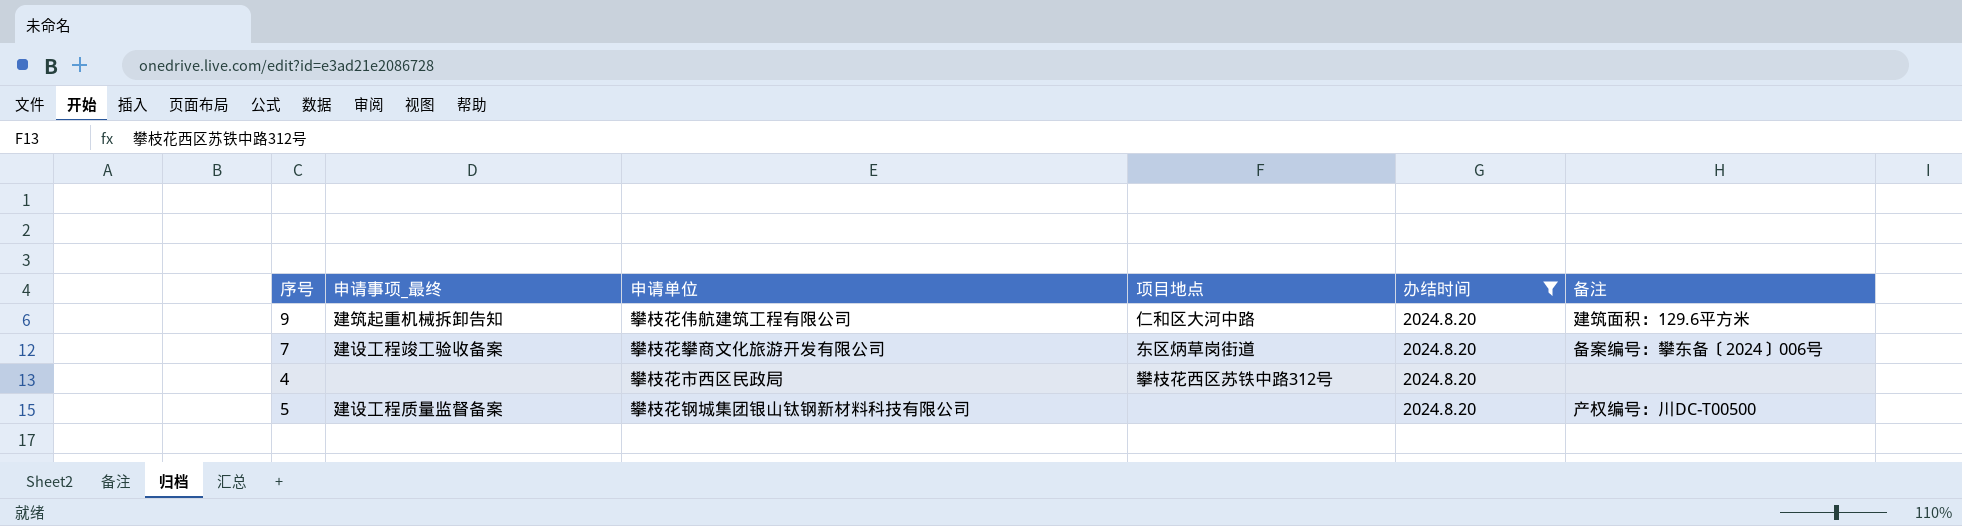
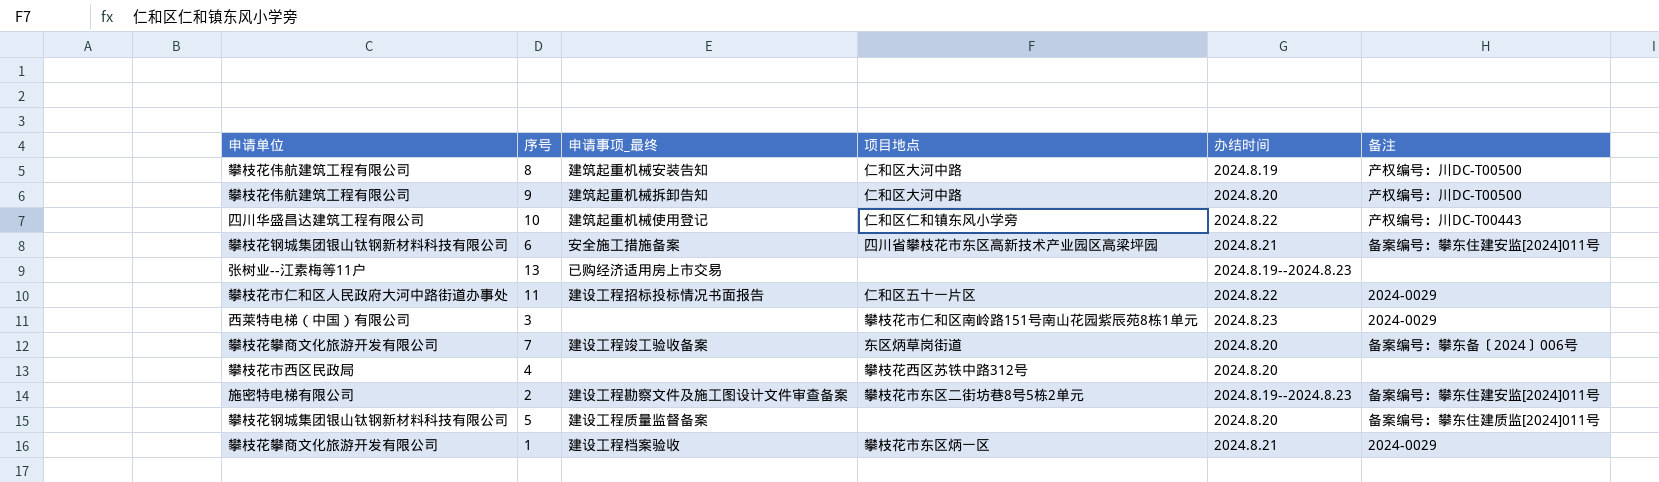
filter: 办结时间 = 2024.8.20 -> none
column 申请单位 | position: 3 -> 1
9 | 备注: 建筑面积：129.6平方米 -> 产权编号：川DC-T00500
5 | 备注: 产权编号：川DC-T00500 -> 备案编号：攀东住建质监[2024]011号

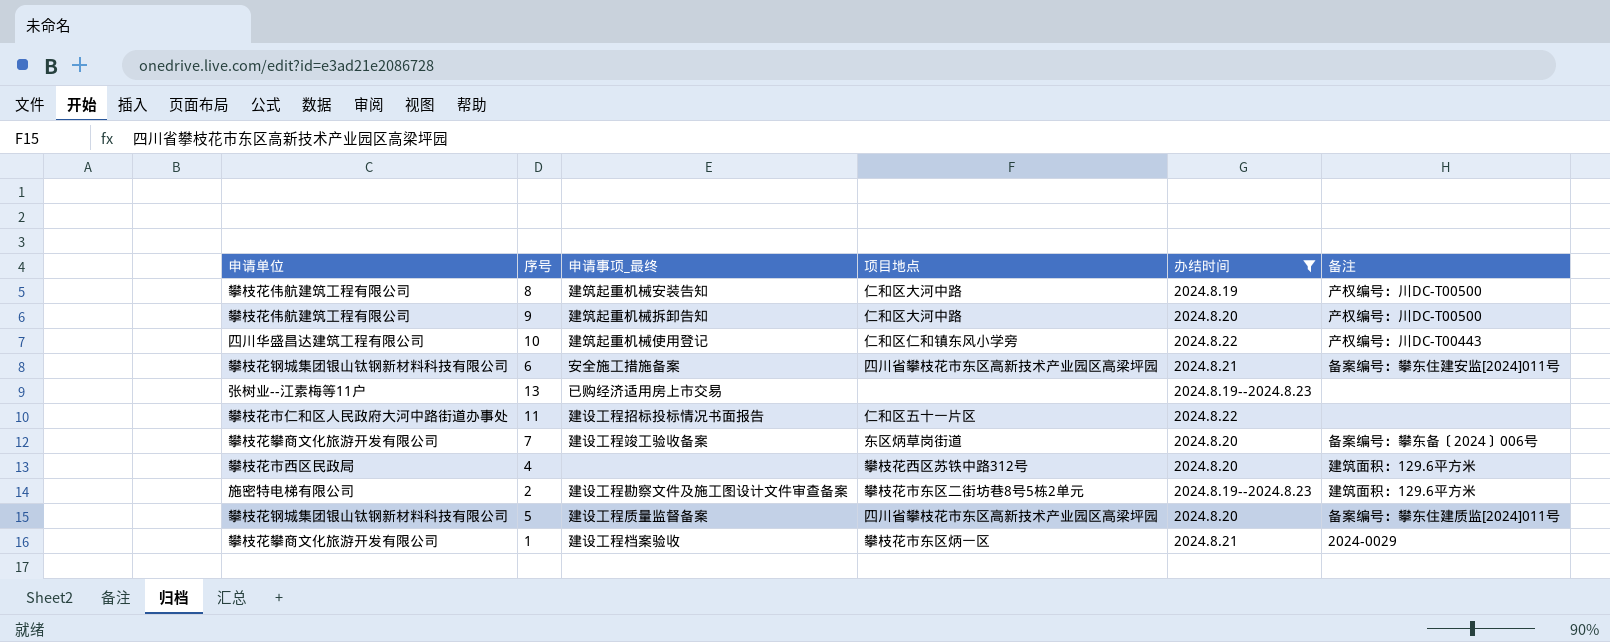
filter: none -> 办结时间 != 2024.8.23
11 | 备注: 2024-0029 -> none
4 | 备注: none -> 建筑面积：129.6平方米
2 | 备注: 备案编号：攀东住建安监[2024]011号 -> 建筑面积：129.6平方米
5 | 项目地点: none -> 四川省攀枝花市东区高新技术产业园区高梁坪园

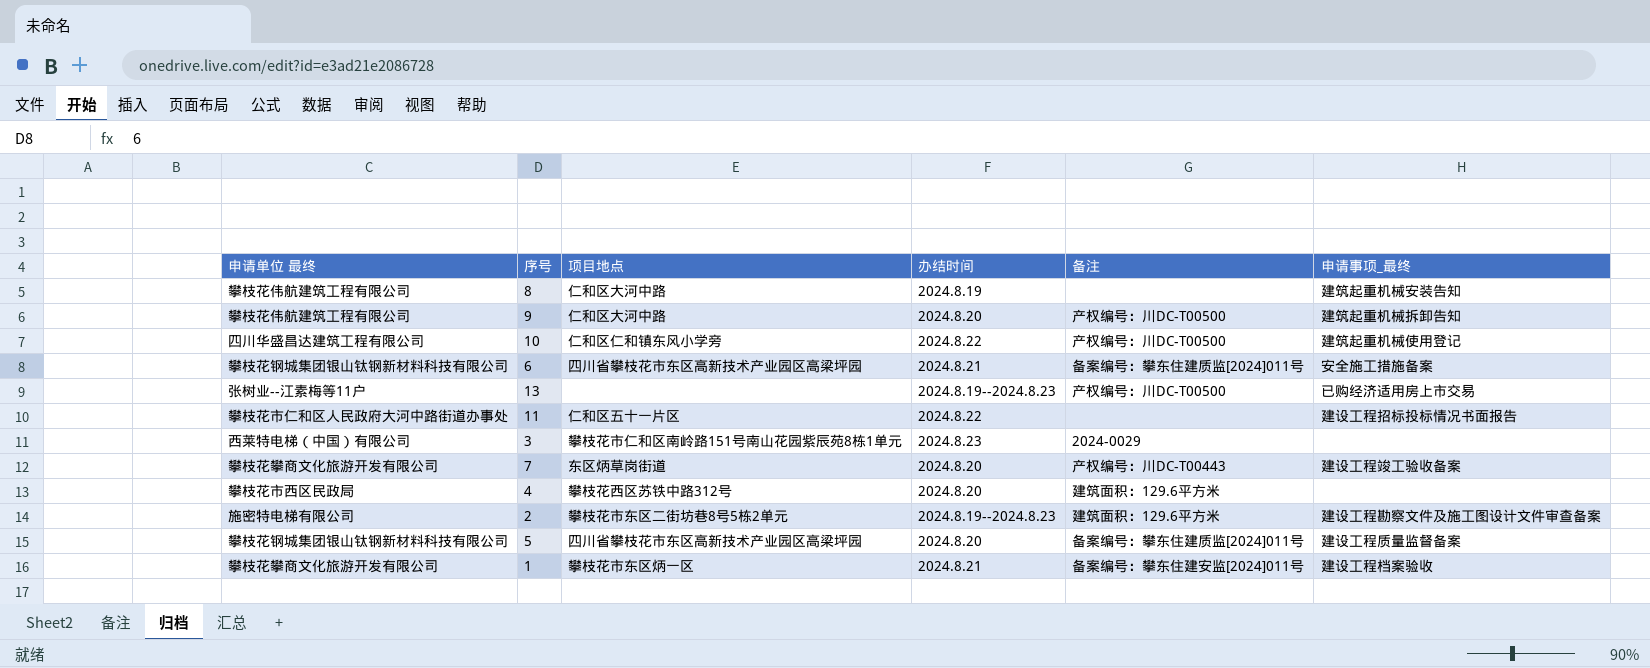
filter: 办结时间 != 2024.8.23 -> none
column name: 申请单位 -> 申请单位 最终
column 申请事项_最终 | position: 3 -> 6
8 | 备注: 产权编号：川DC-T00500 -> none
10 | 备注: 产权编号：川DC-T00443 -> 产权编号：川DC-T00500
6 | 备注: 备案编号：攀东住建安监[2024]011号 -> 备案编号：攀东住建质监[2024]011号
13 | 备注: none -> 产权编号：川DC-T00500
7 | 备注: 备案编号：攀东备〔2024〕006号 -> 产权编号：川DC-T00443
1 | 备注: 2024-0029 -> 备案编号：攀东住建安监[2024]011号

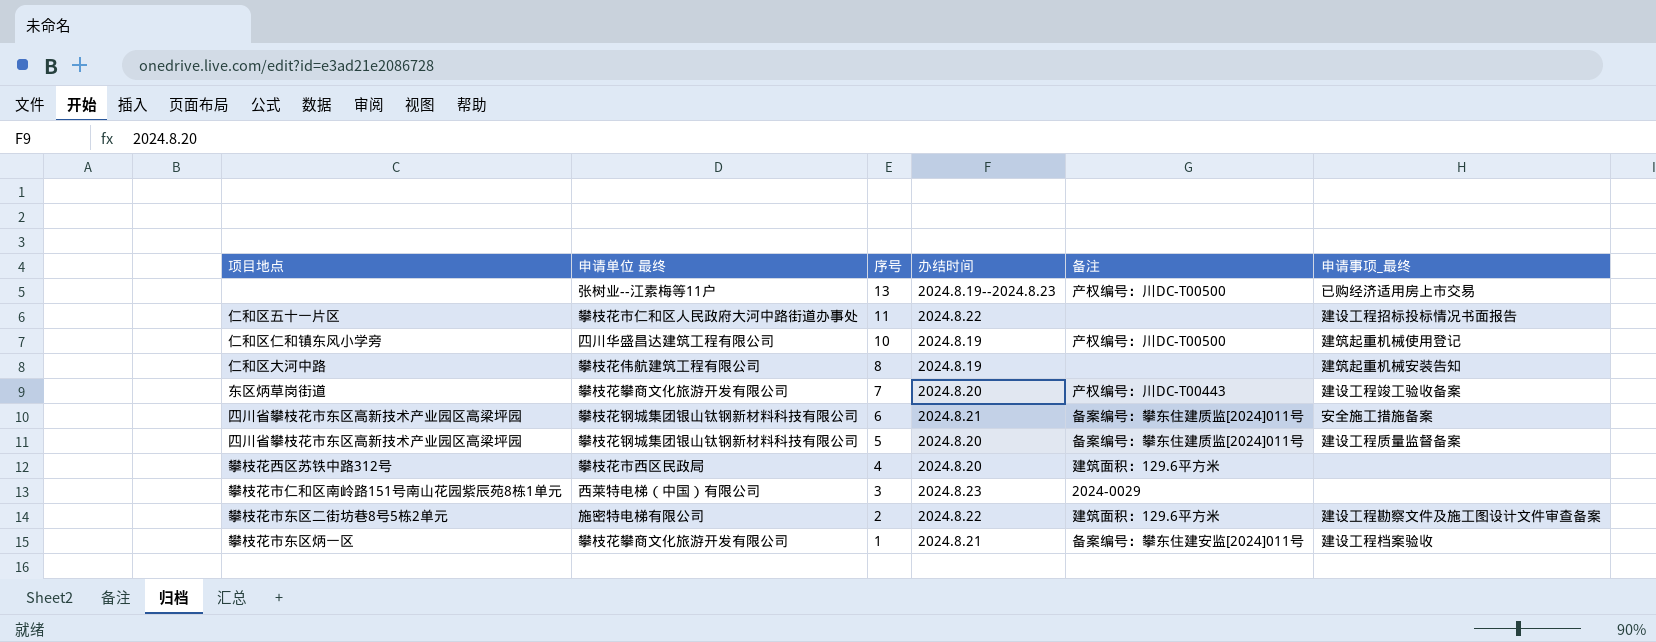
row order: none -> 序号 descending
column 项目地点 | position: 3 -> 1
row 9: 攀枝花伟航建筑工程有限公司 | 仁和区大河中路 | 2024.8.20 | 产权编号：川DC-T00500 | 建筑起重机械拆卸告知 -> none
10 | 办结时间: 2024.8.22 -> 2024.8.19
2 | 办结时间: 2024.8.19--2024.8.23 -> 2024.8.22

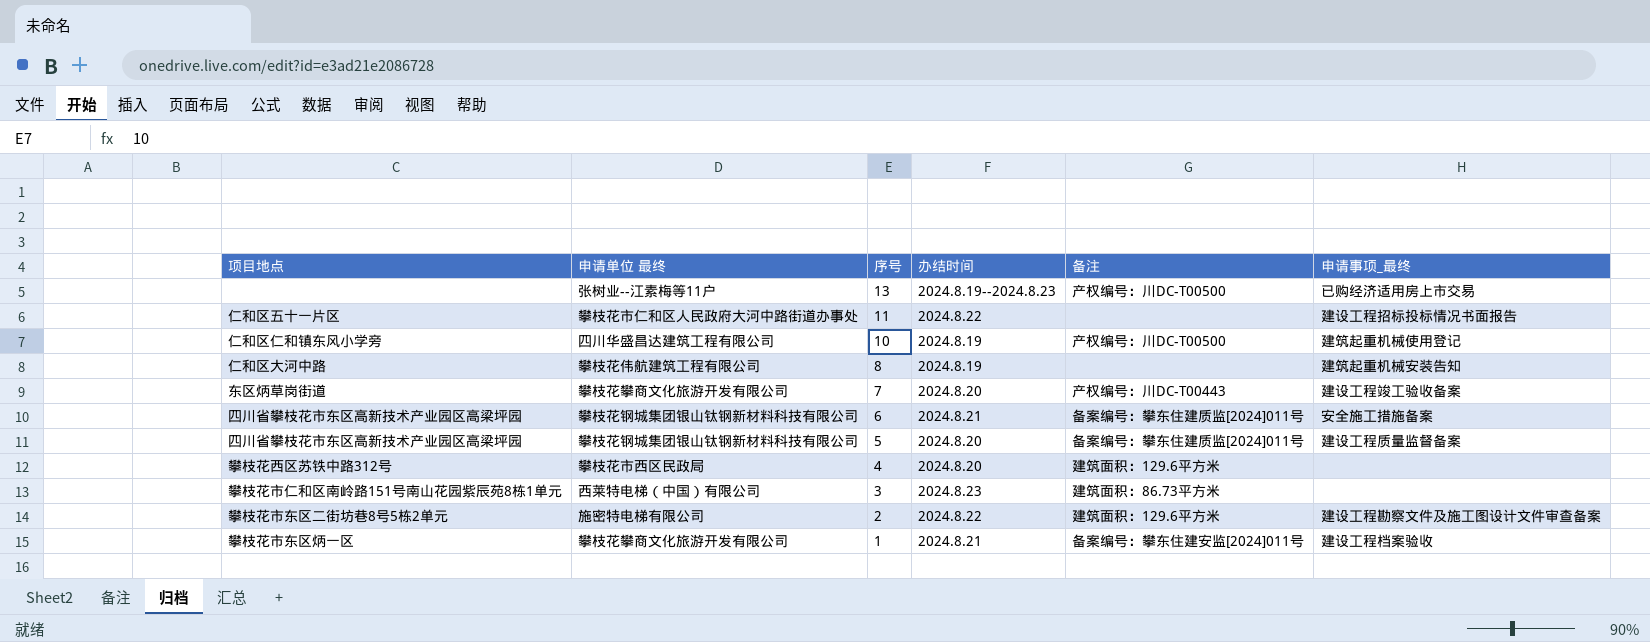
3 | 备注: 2024-0029 -> 建筑面积：86.73平方米

